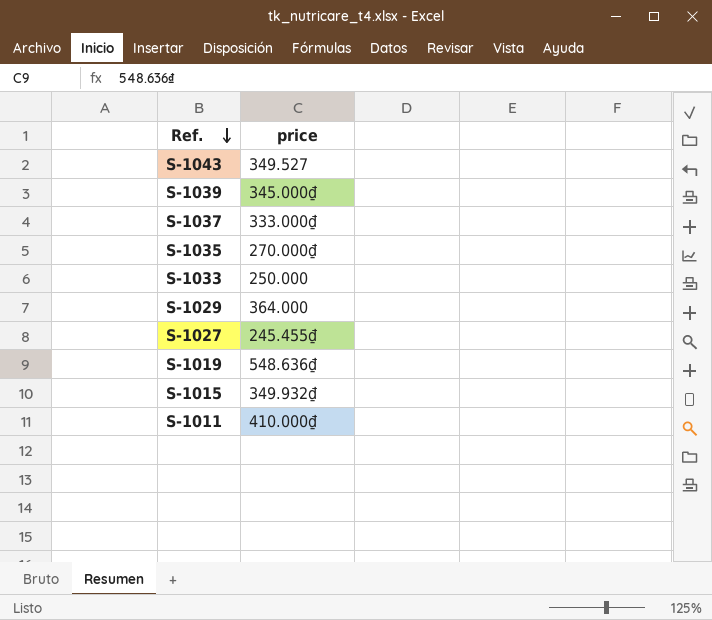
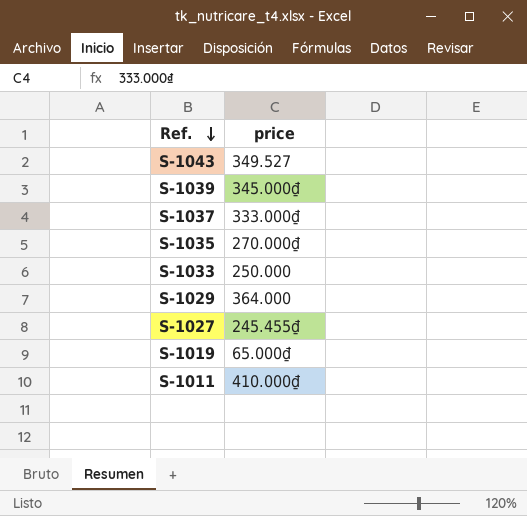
row S-1015: 349.932₫ -> none
S-1019 | price: 548.636₫ -> 65.000₫

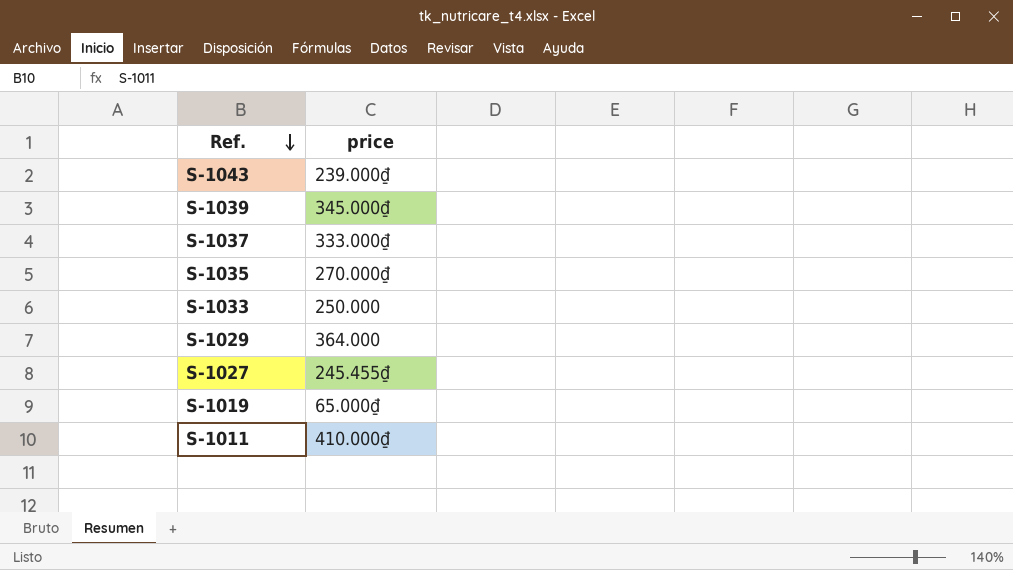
S-1043 | price: 349.527 -> 239.000₫

